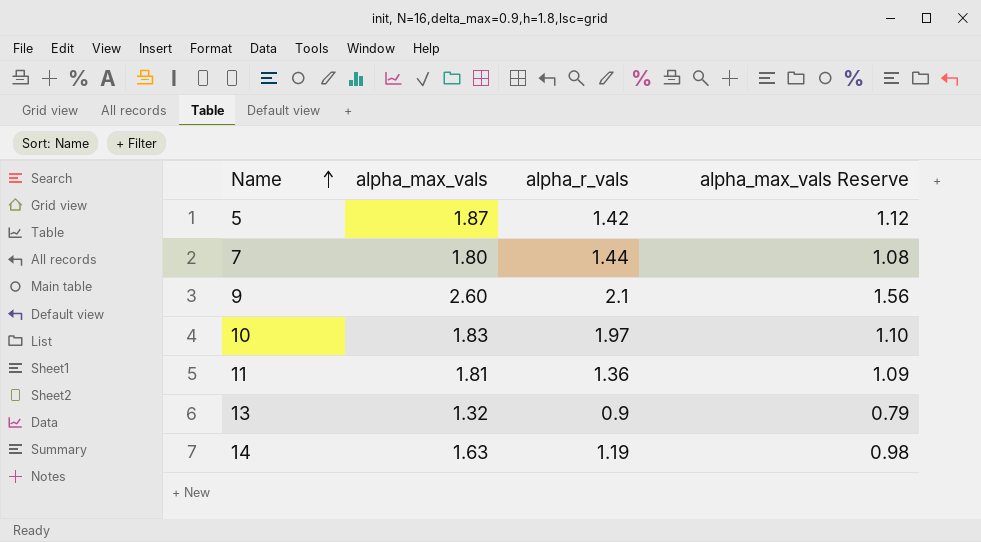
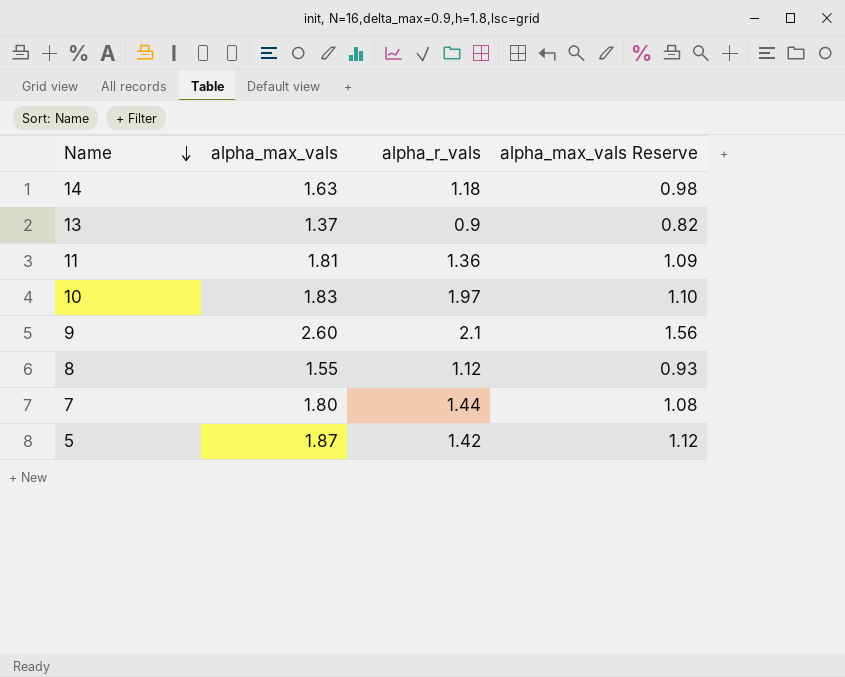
row order: Name ascending -> Name descending
14 | alpha_r_vals: 1.19 -> 1.18
13 | alpha_max_vals: 1.32 -> 1.37
13 | alpha_max_vals Reserve: 0.79 -> 0.82
row 8: none -> 1.55 | 1.12 | 0.93

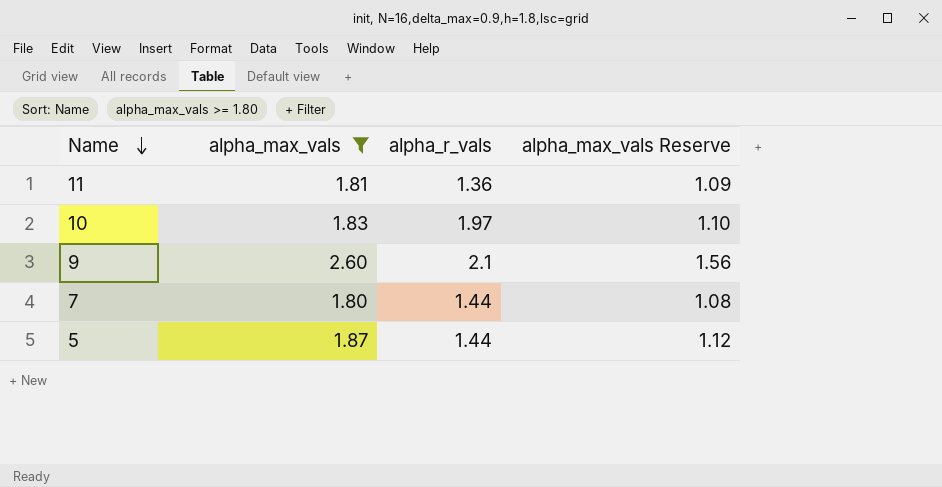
filter: none -> alpha_max_vals >= 1.80
5 | alpha_r_vals: 1.42 -> 1.44

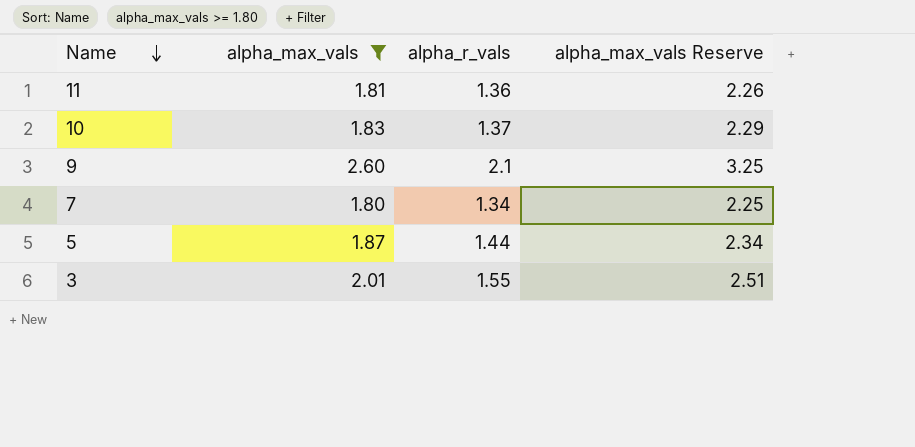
column alpha_max_vals Reserve | formula: [alpha_max_vals] * 0.6 -> [alpha_max_vals] * 1.25
10 | alpha_r_vals: 1.97 -> 1.37
7 | alpha_r_vals: 1.44 -> 1.34
row 3: none -> 2.01 | 1.55 | 2.51

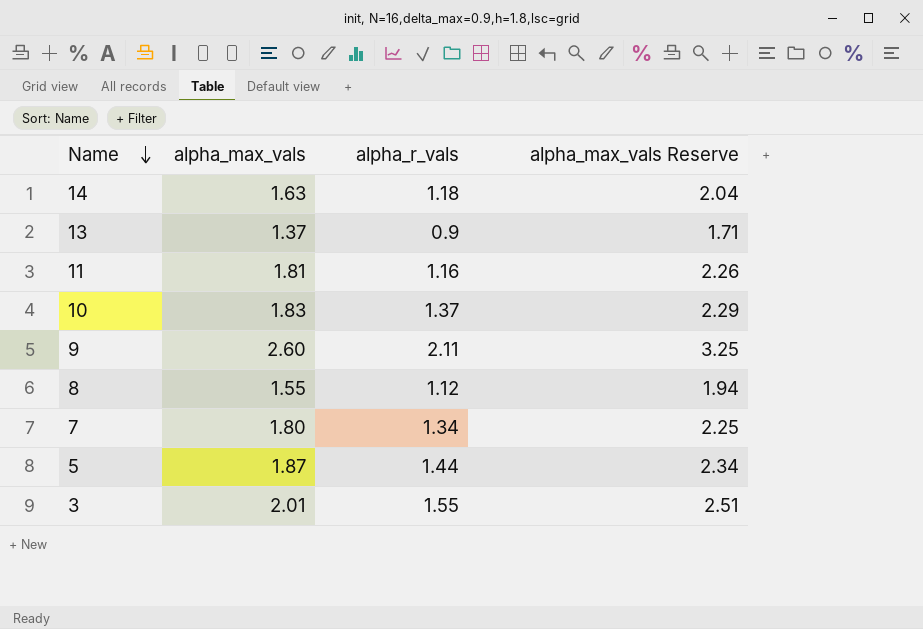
filter: alpha_max_vals >= 1.80 -> none
11 | alpha_r_vals: 1.36 -> 1.16
9 | alpha_r_vals: 2.1 -> 2.11

